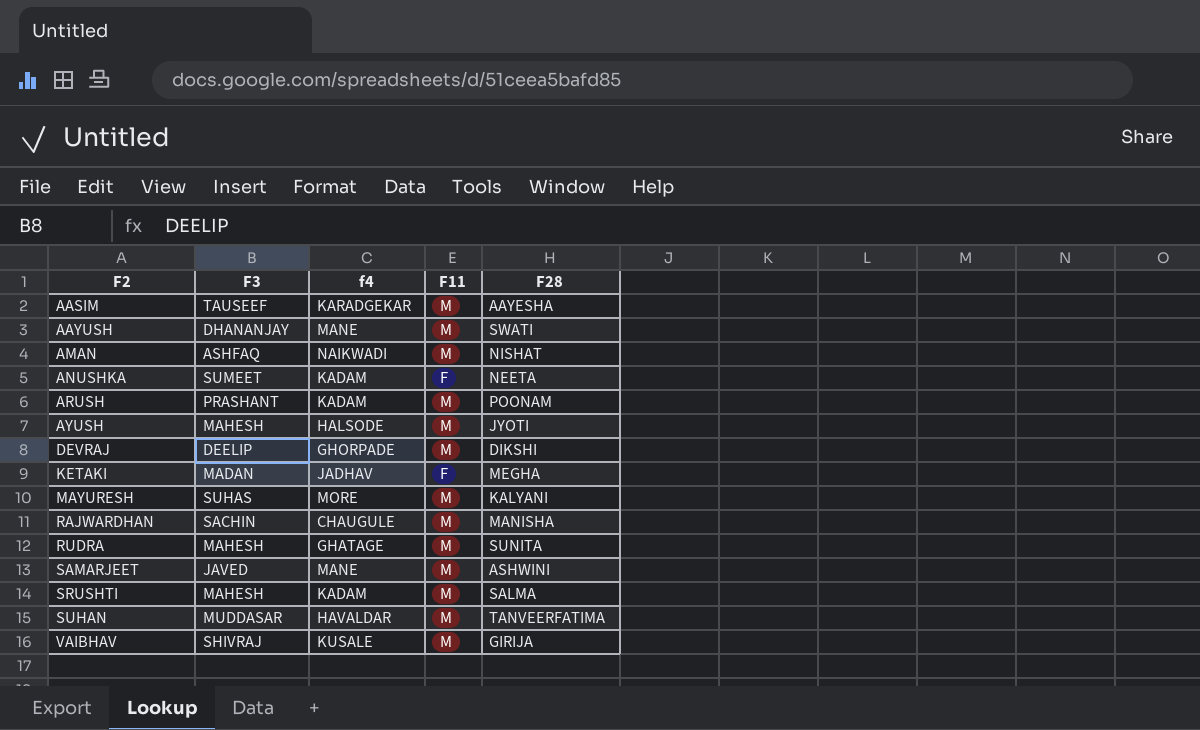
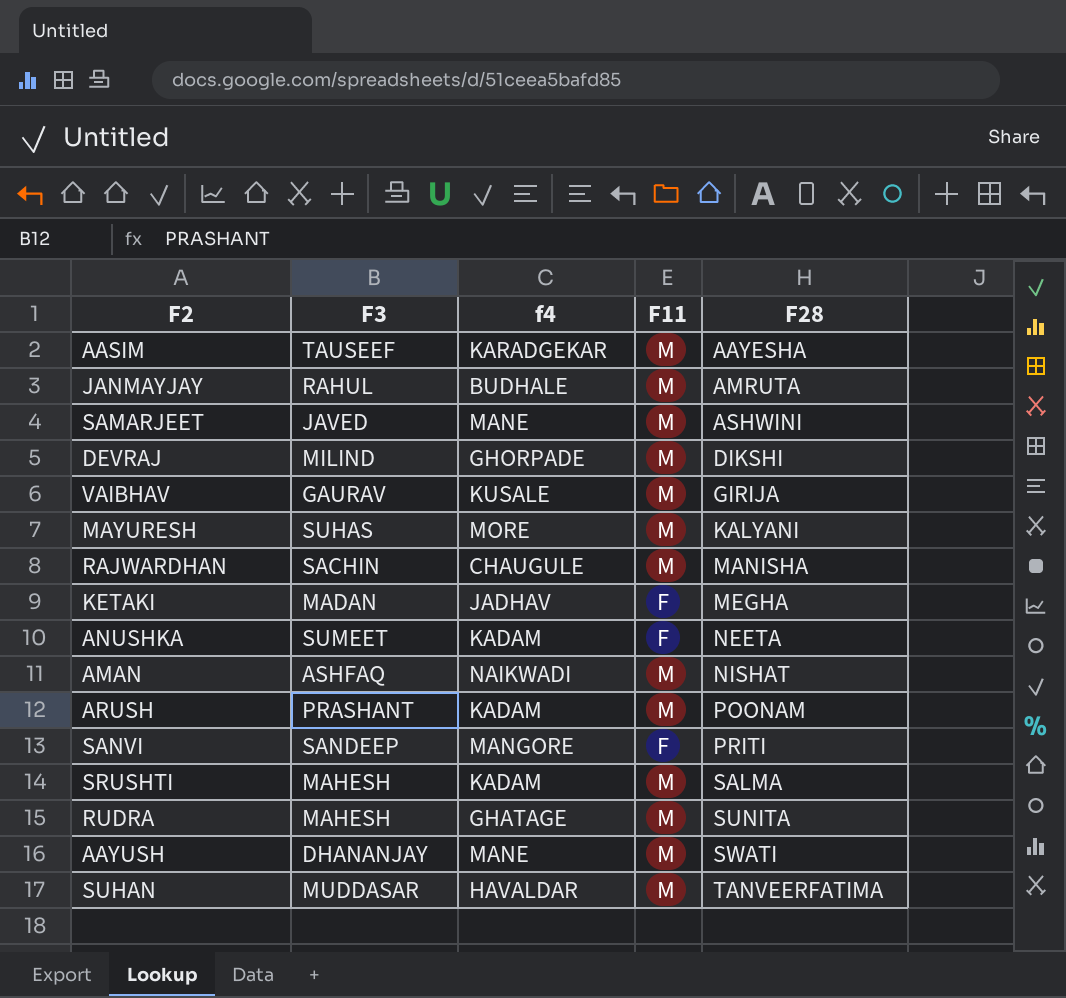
row order: F2 ascending -> F28 ascending
row AYUSH: MAHESH | HALSODE | M | JYOTI -> none
row JANMAYJAY: none -> RAHUL | BUDHALE | M | AMRUTA
DEVRAJ | F3: DEELIP -> MILIND
VAIBHAV | F3: SHIVRAJ -> GAURAV
row SANVI: none -> SANDEEP | MANGORE | F | PRITI

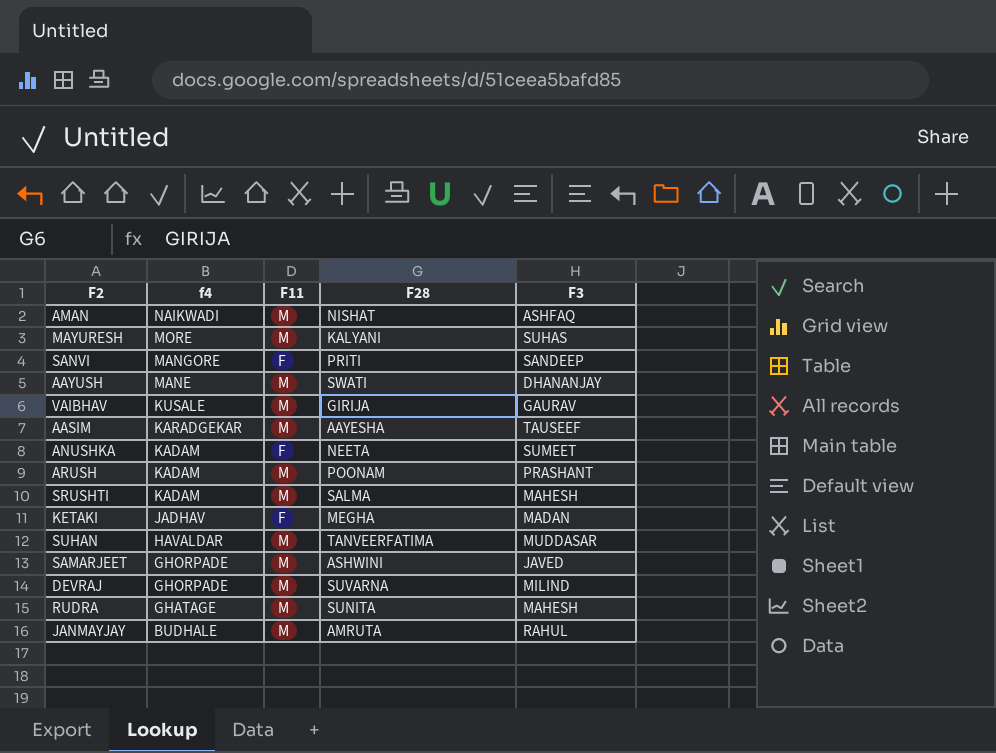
row order: F28 ascending -> f4 descending
column F3 | position: 2 -> 5
row RAJWARDHAN: SACHIN | CHAUGULE | M | MANISHA -> none
SAMARJEET | f4: MANE -> GHORPADE
DEVRAJ | F28: DIKSHI -> SUVARNA

